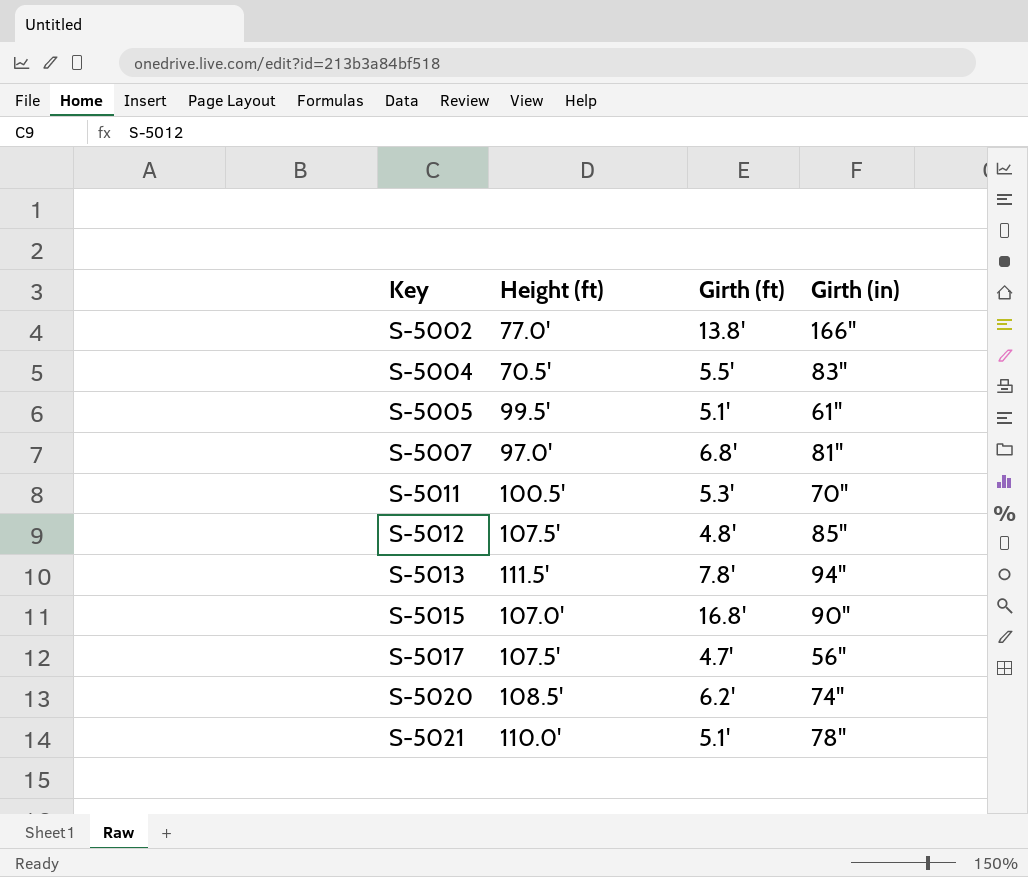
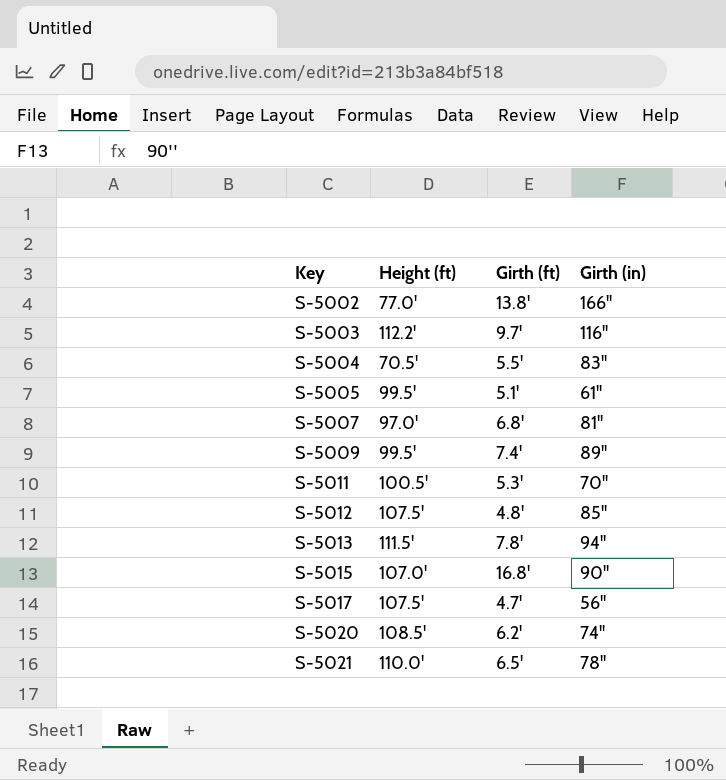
row S-5003: none -> 112.2' | 9.7' | 116''
row S-5009: none -> 99.5' | 7.4' | 89''
S-5021 | Girth (ft): 5.1' -> 6.5'

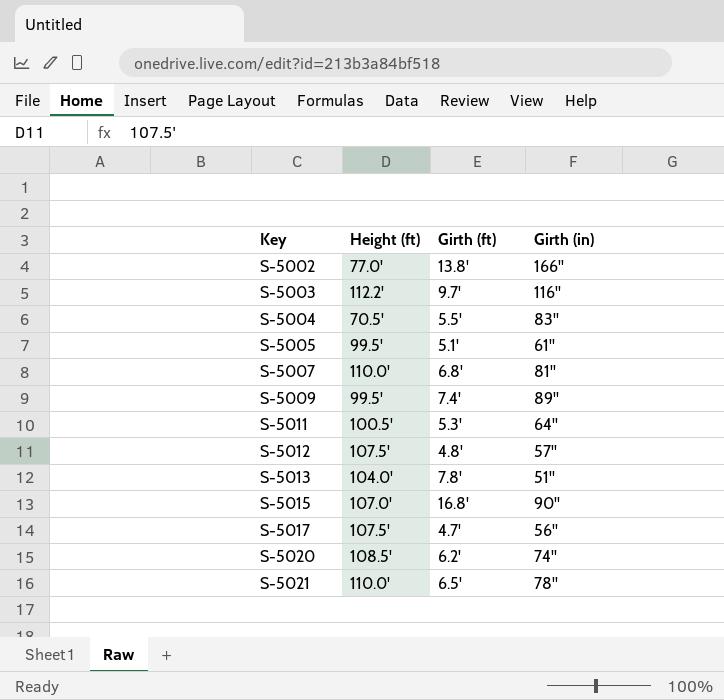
S-5007 | Height (ft): 97.0' -> 110.0'
S-5011 | Girth (in): 70'' -> 64''
S-5012 | Girth (in): 85'' -> 57''
S-5013 | Height (ft): 111.5' -> 104.0'
S-5013 | Girth (in): 94'' -> 51''

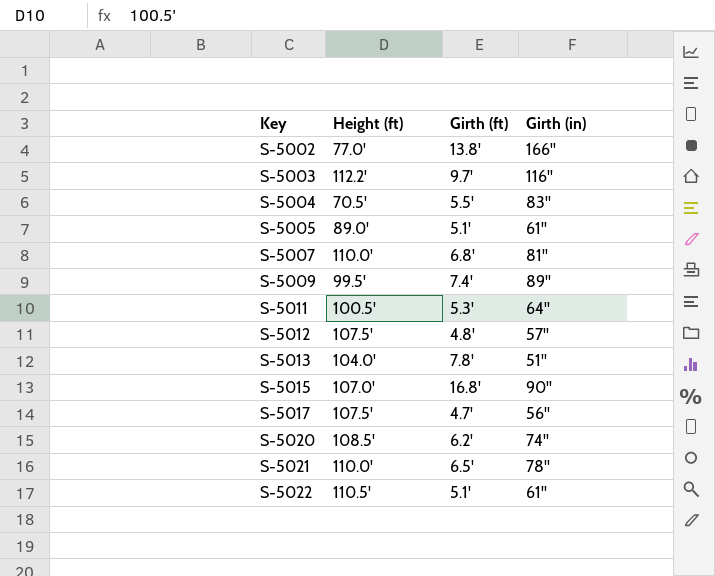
S-5005 | Height (ft): 99.5' -> 89.0'
row S-5022: none -> 110.5' | 5.1' | 61''

